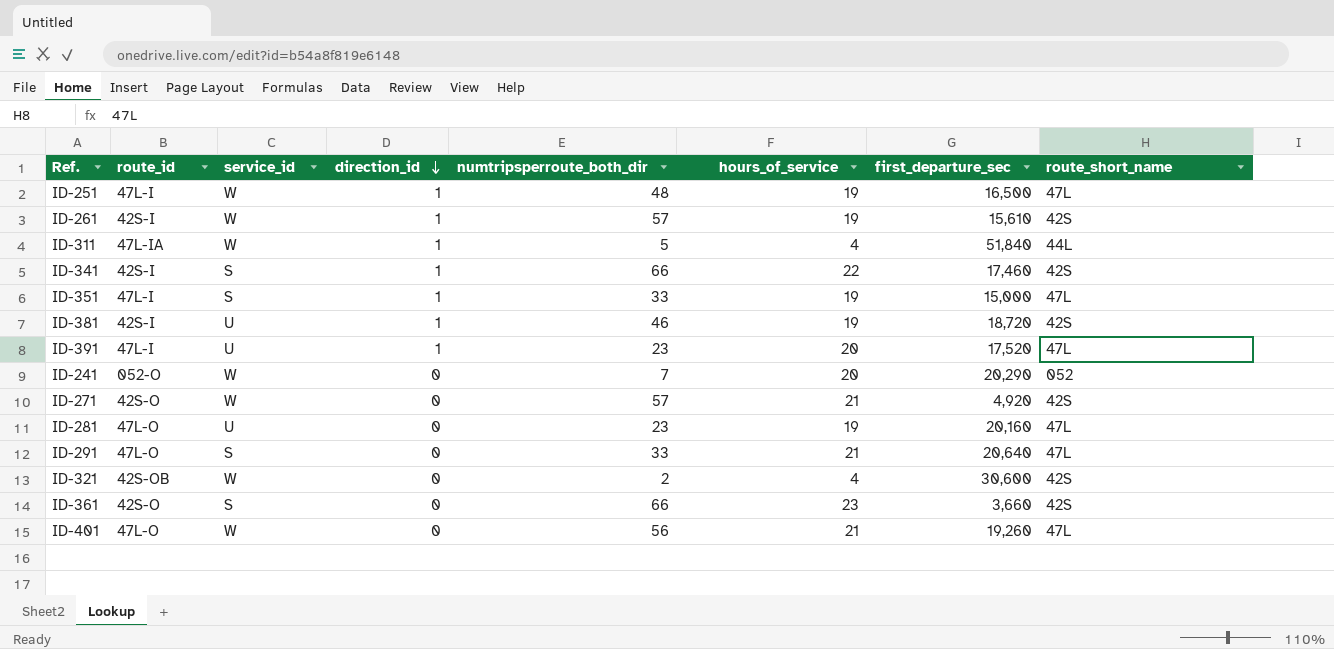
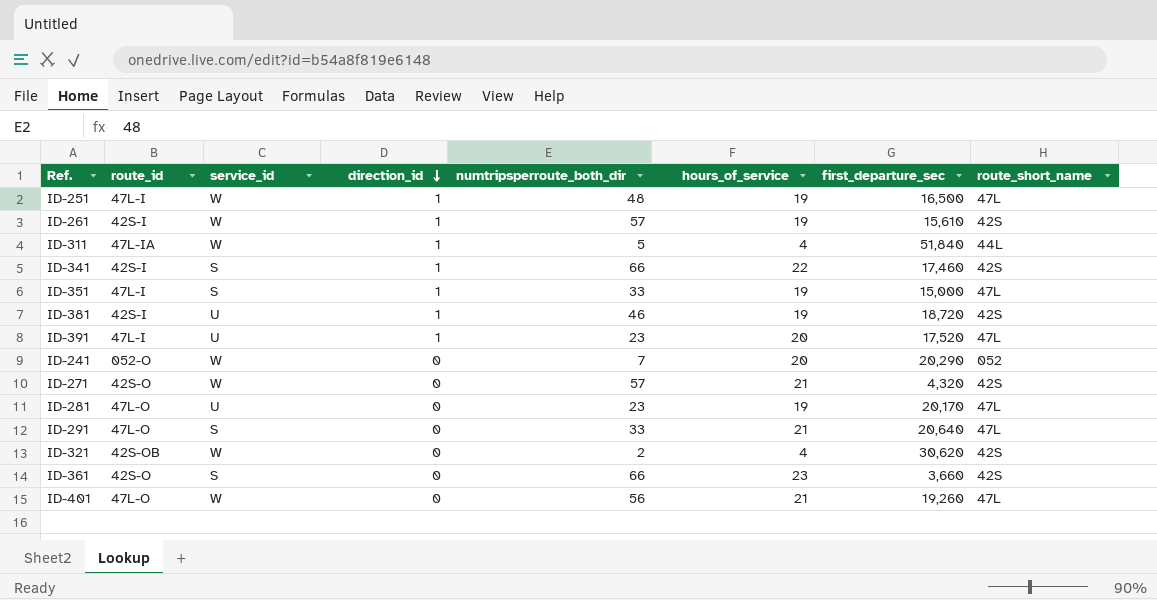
ID-271 | first_departure_sec: 4,920 -> 4,320
ID-281 | first_departure_sec: 20,160 -> 20,170
ID-321 | first_departure_sec: 30,600 -> 30,620

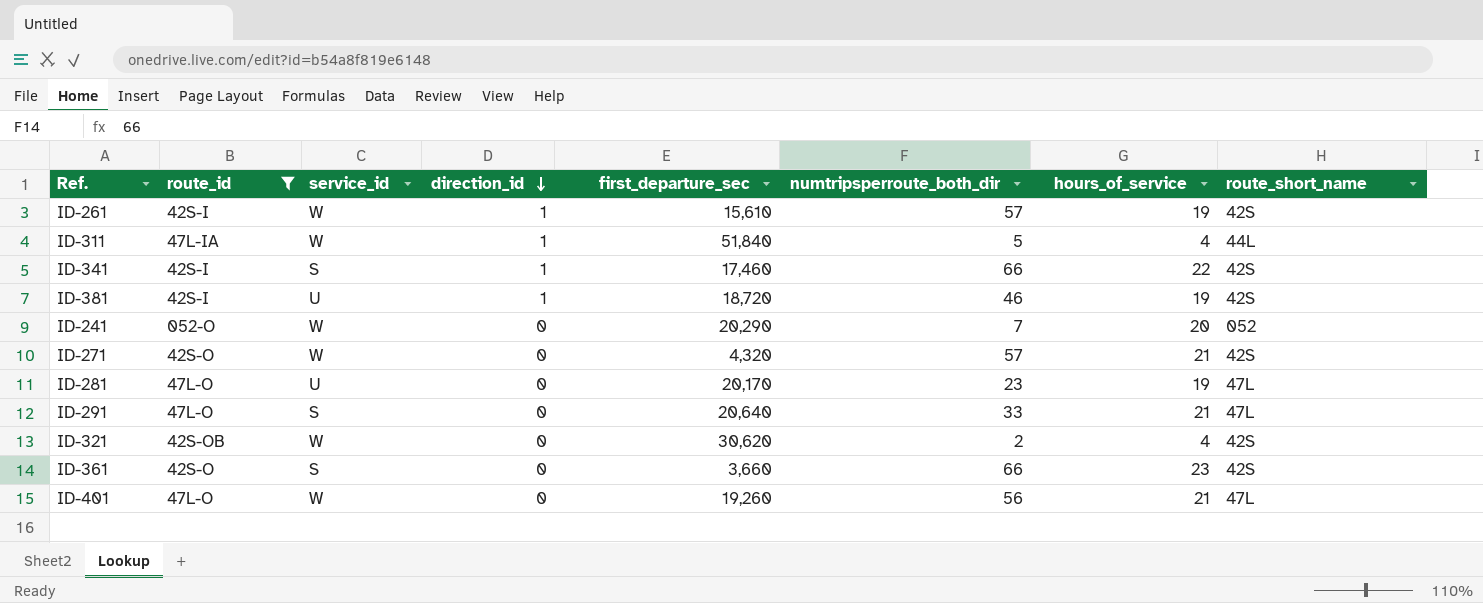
filter: none -> route_id != 47L-I
column first_departure_sec | position: 7 -> 5

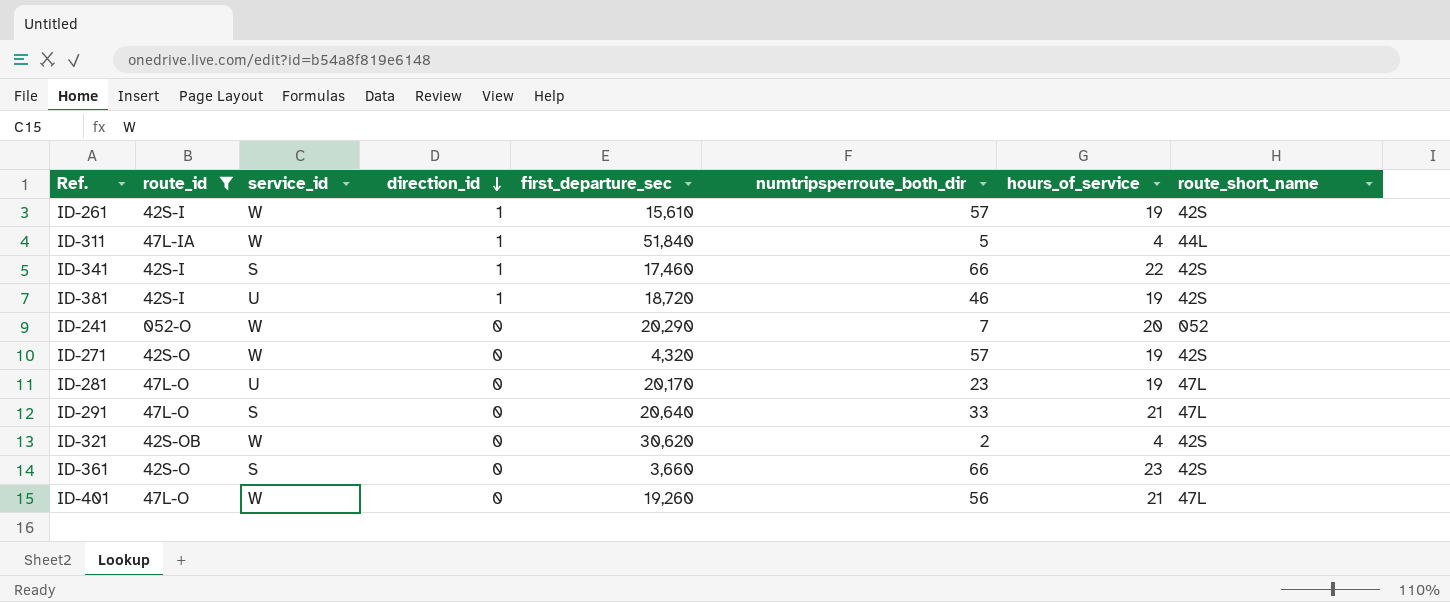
ID-271 | hours_of_service: 21 -> 19

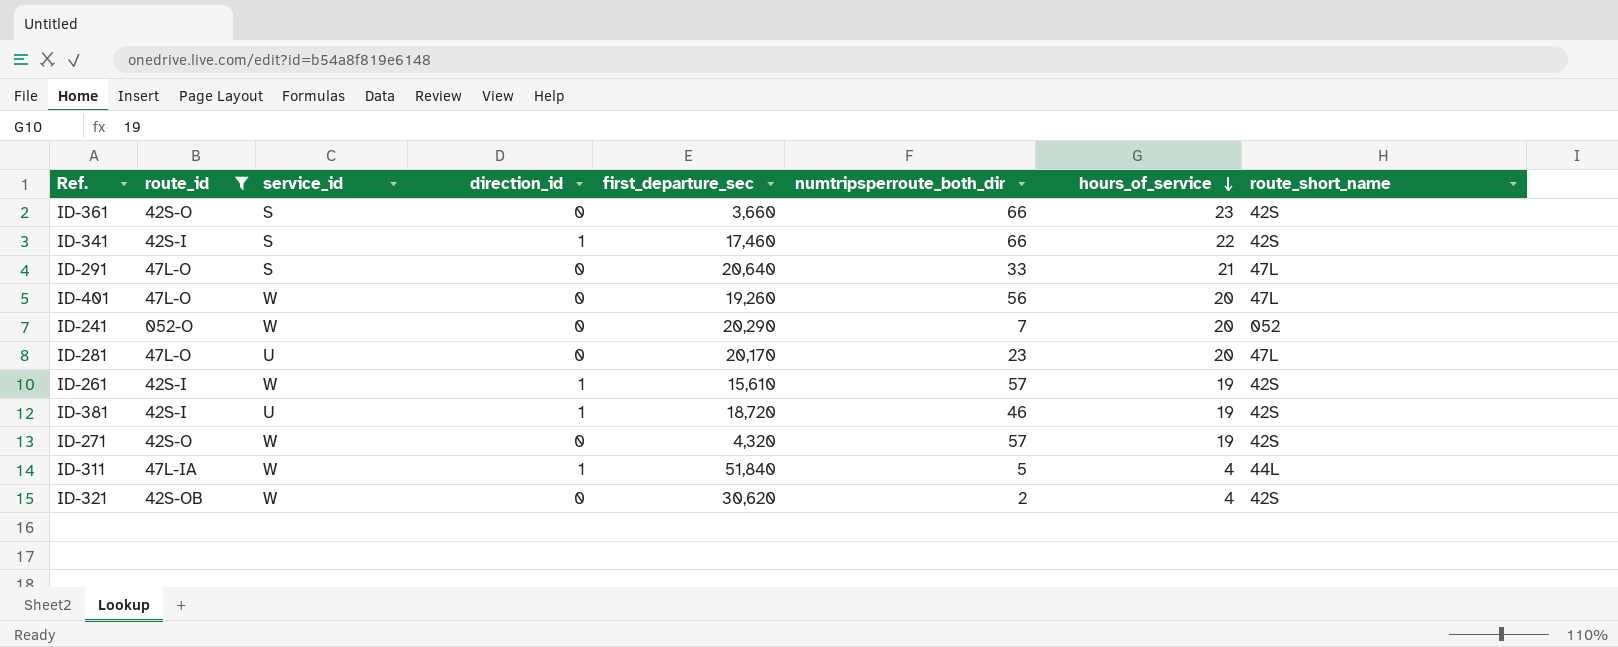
row order: direction_id descending -> hours_of_service descending
ID-401 | hours_of_service: 21 -> 20
ID-281 | hours_of_service: 19 -> 20

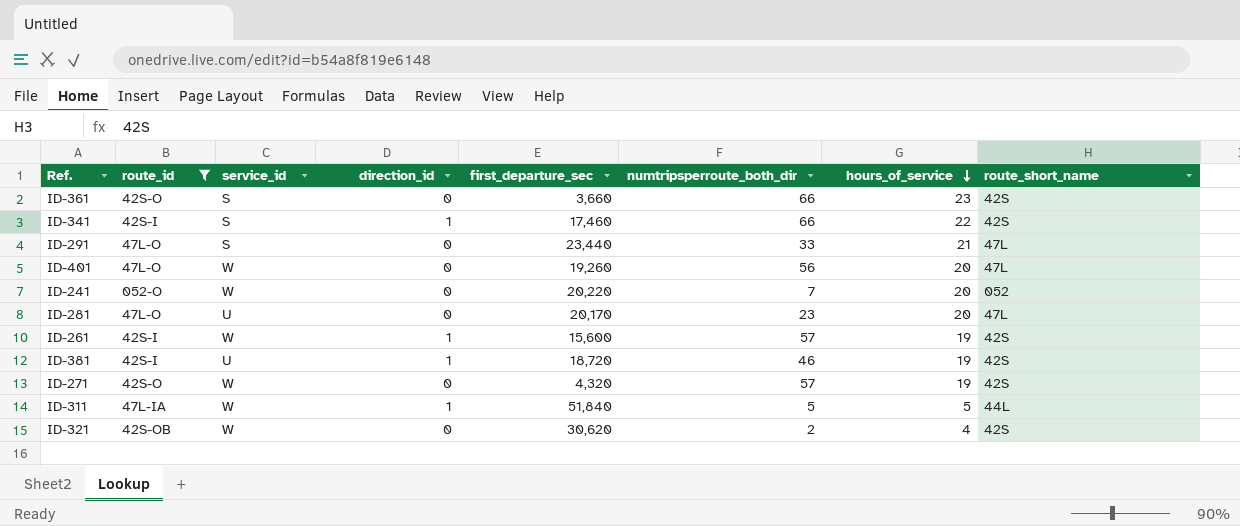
ID-291 | first_departure_sec: 20,640 -> 23,440
ID-241 | first_departure_sec: 20,290 -> 20,220
ID-261 | first_departure_sec: 15,610 -> 15,600
ID-311 | hours_of_service: 4 -> 5

